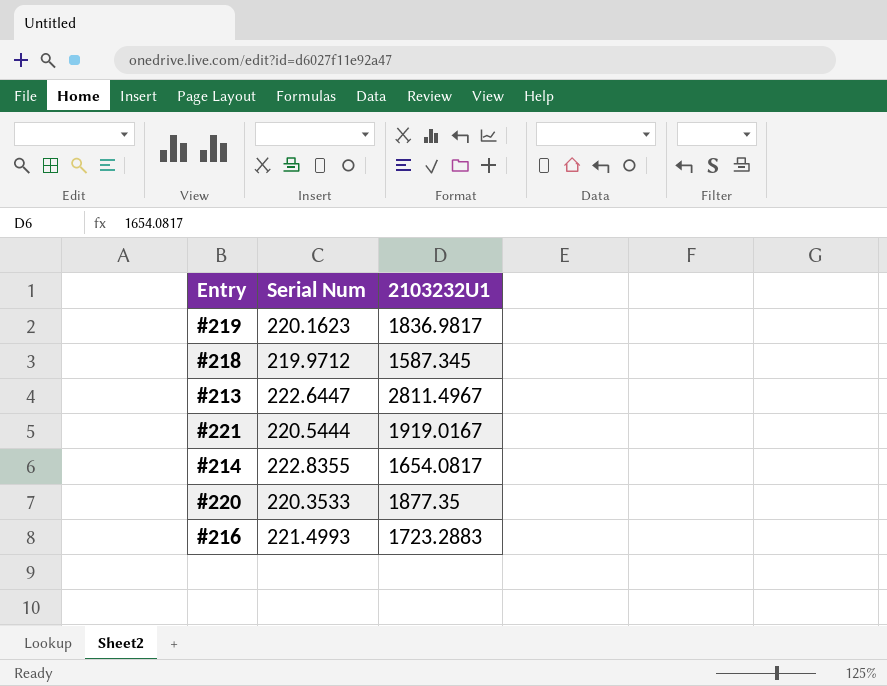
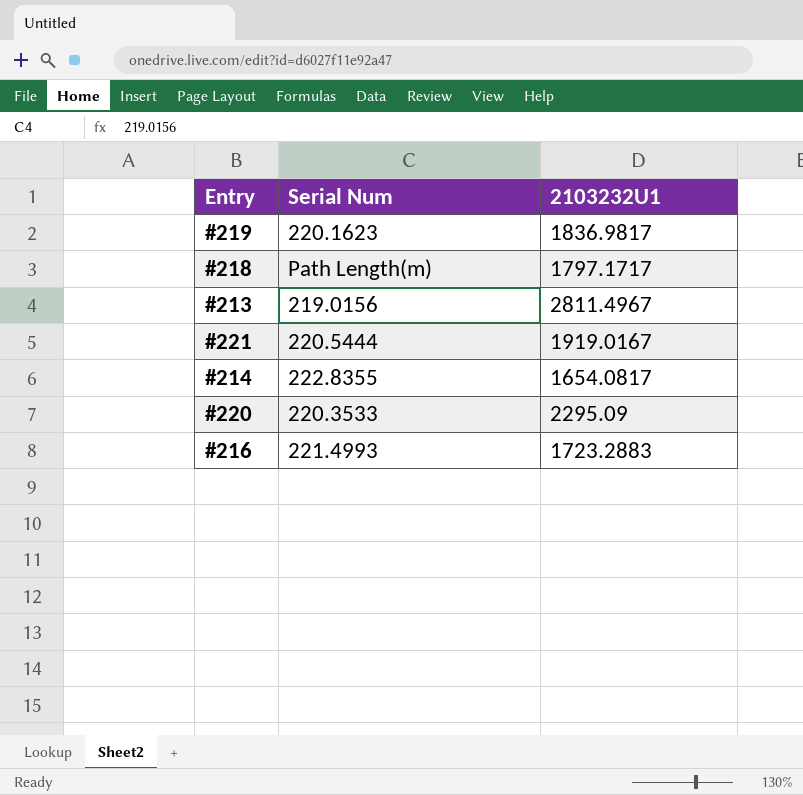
#218 | Serial Num: 219.9712 -> Path Length(m)
#218 | 2103232U1: 1587.345 -> 1797.1717
#213 | Serial Num: 222.6447 -> 219.0156
#220 | 2103232U1: 1877.35 -> 2295.09

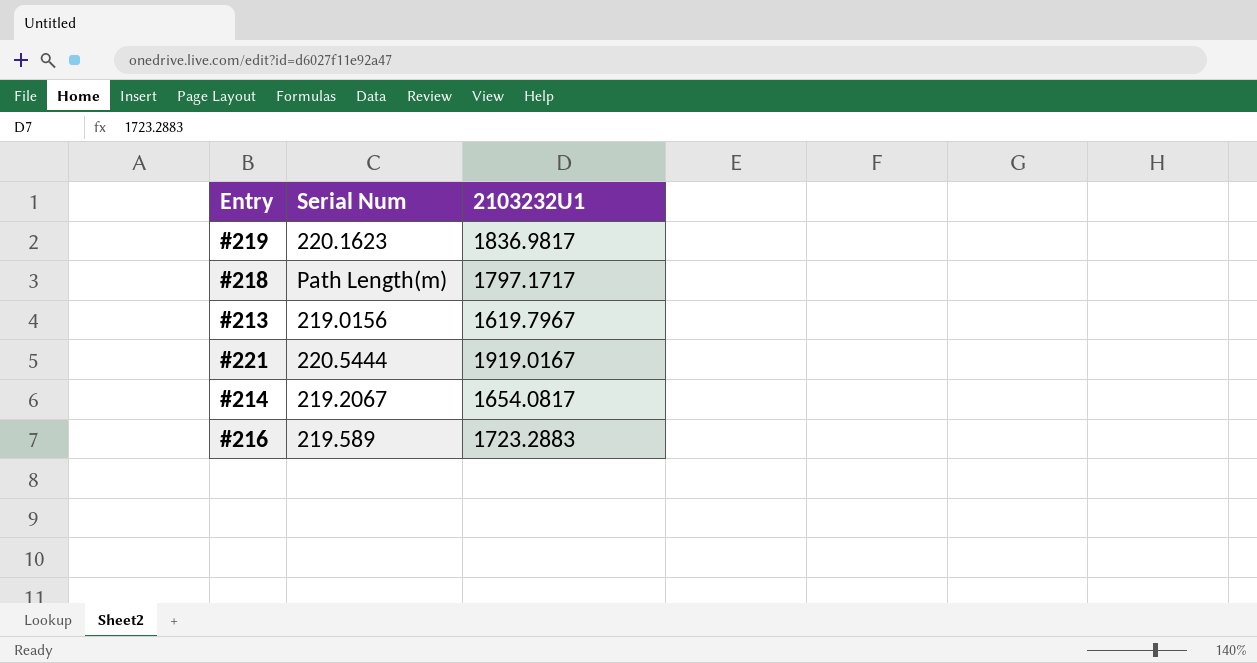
row #220: 220.3533 | 2295.09 -> none
#213 | 2103232U1: 2811.4967 -> 1619.7967
#214 | Serial Num: 222.8355 -> 219.2067
#216 | Serial Num: 221.4993 -> 219.589

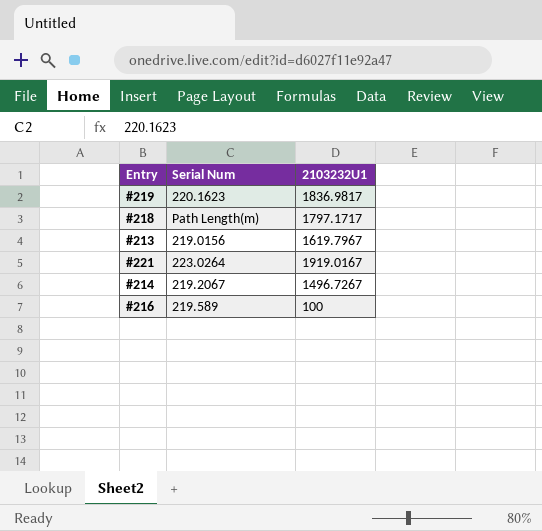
#221 | Serial Num: 220.5444 -> 223.0264
#214 | 2103232U1: 1654.0817 -> 1496.7267
#216 | 2103232U1: 1723.2883 -> 100

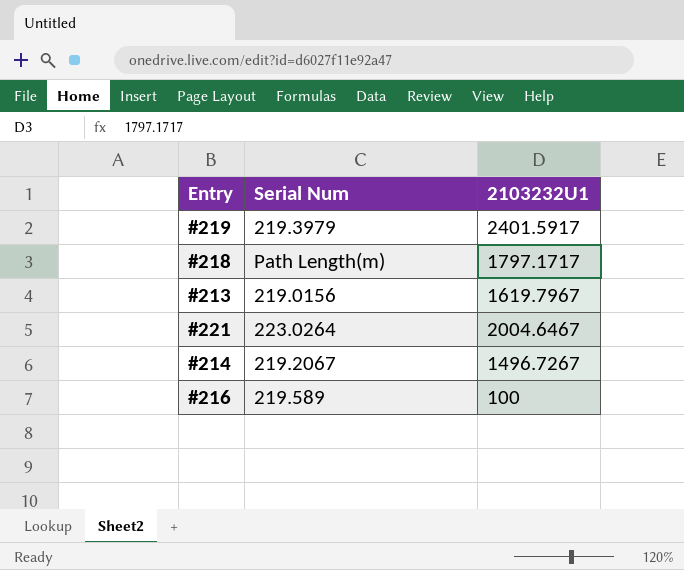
#219 | Serial Num: 220.1623 -> 219.3979
#219 | 2103232U1: 1836.9817 -> 2401.5917
#221 | 2103232U1: 1919.0167 -> 2004.6467

